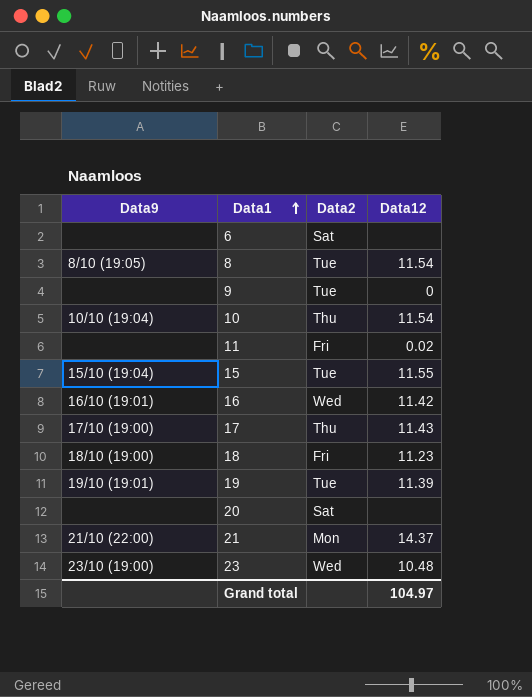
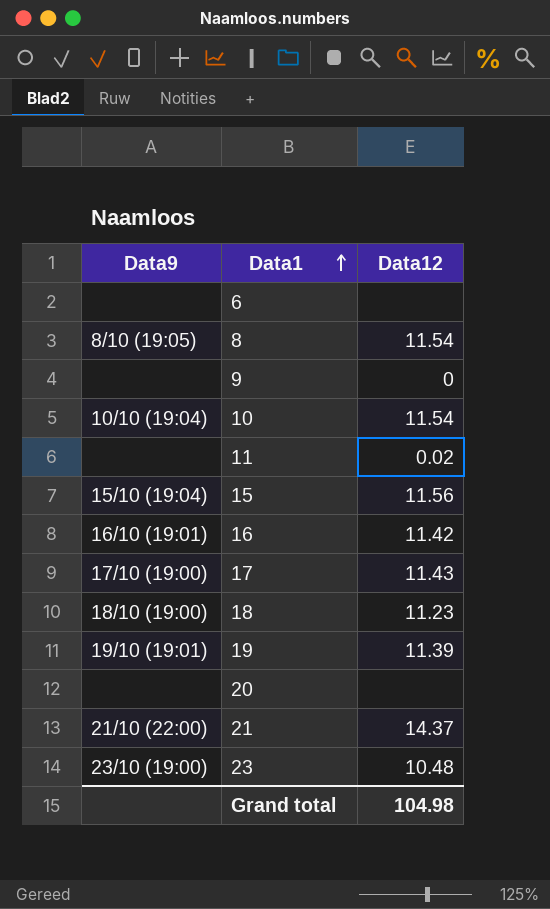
column Data2 | position: 3 -> none
15 | Data12: 11.55 -> 11.56
Grand total | Data12: 104.97 -> 104.98

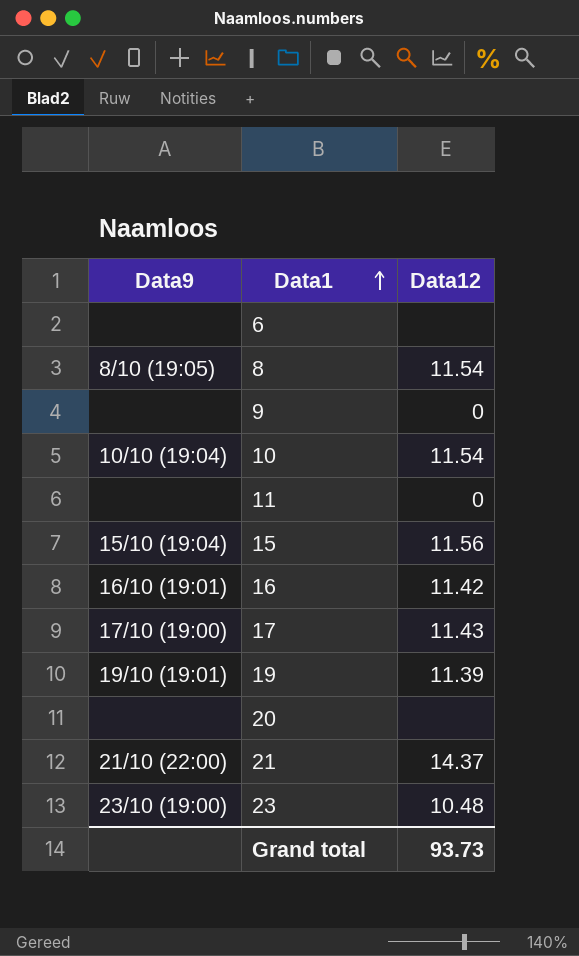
row 18: 18/10 (19:00) | 11.23 -> none
11 | Data12: 0.02 -> 0
Grand total | Data12: 104.98 -> 93.73

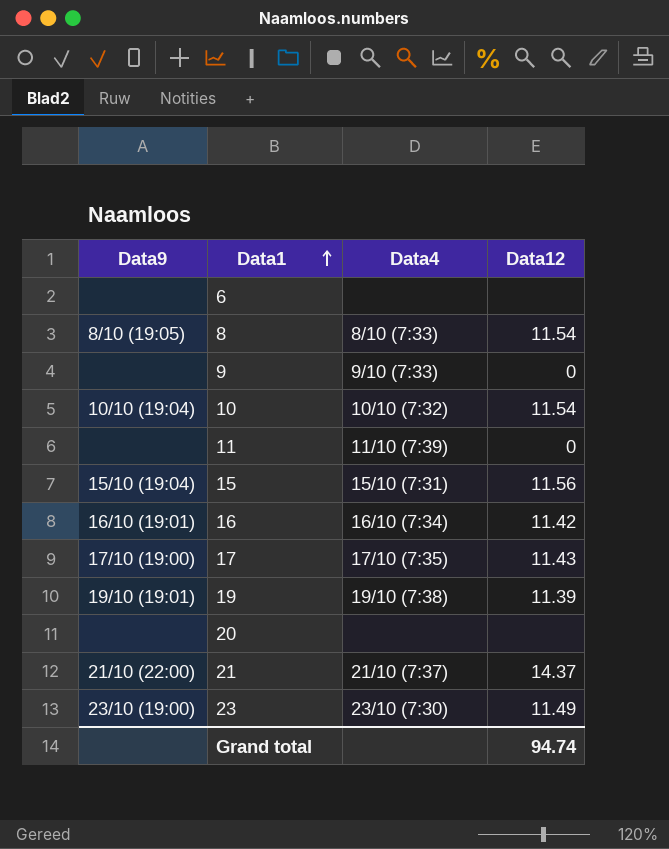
column Data4 | position: none -> 3
23 | Data12: 10.48 -> 11.49
Grand total | Data12: 93.73 -> 94.74

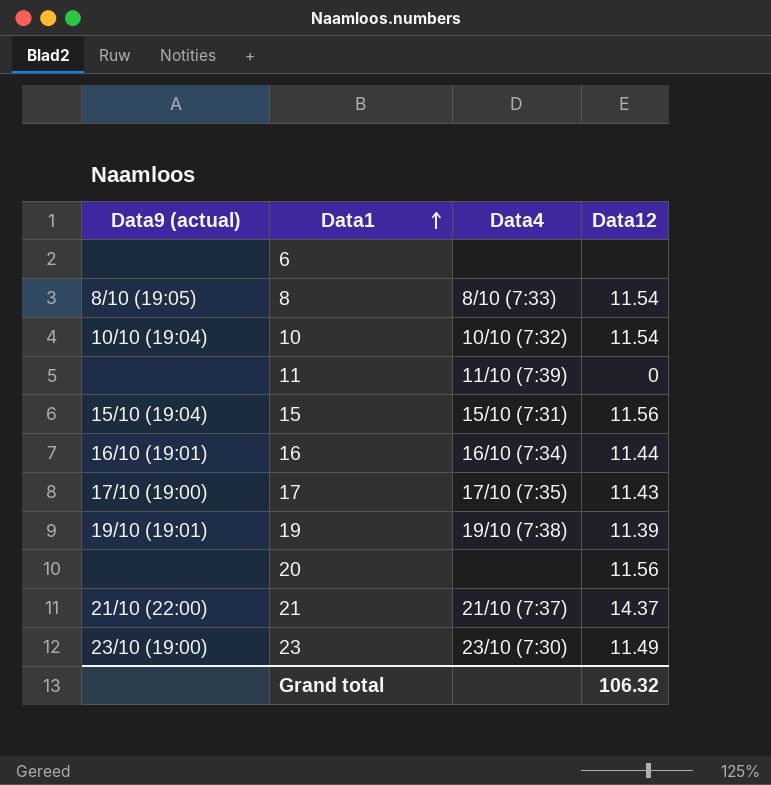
column name: Data9 -> Data9 (actual)
row 9: none | 9/10 (7:33) | 0 -> none
16 | Data12: 11.42 -> 11.44
20 | Data12: none -> 11.56
Grand total | Data12: 94.74 -> 106.32

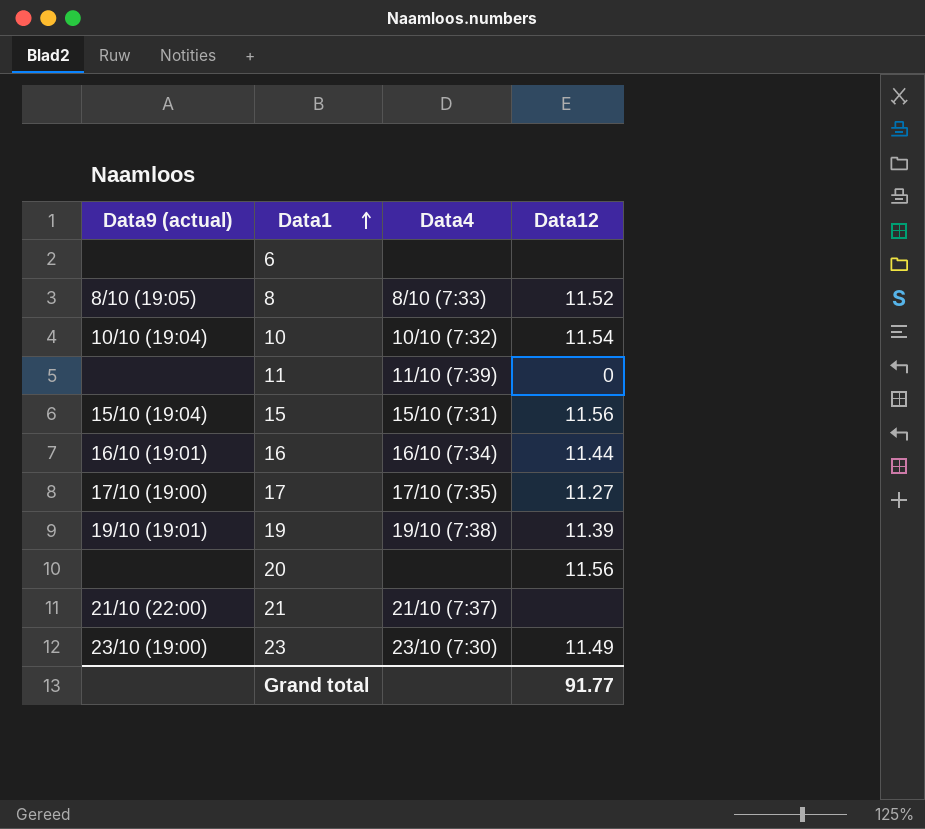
8 | Data12: 11.54 -> 11.52
17 | Data12: 11.43 -> 11.27
21 | Data12: 14.37 -> none
Grand total | Data12: 106.32 -> 91.77

